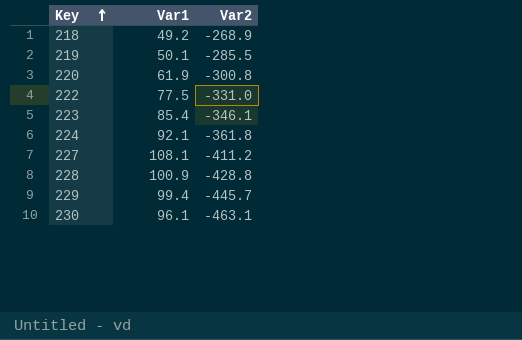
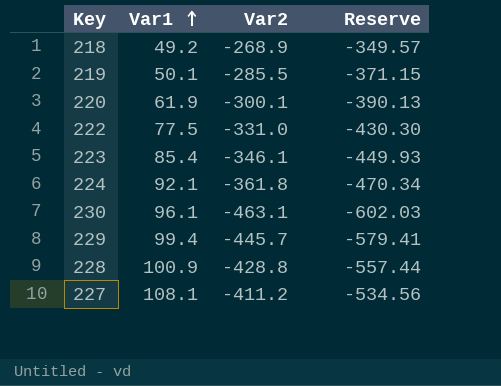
row order: Key ascending -> Var1 ascending
column Reserve | formula: none -> [Var2] * 1.3
220 | Var2: -300.8 -> -300.1

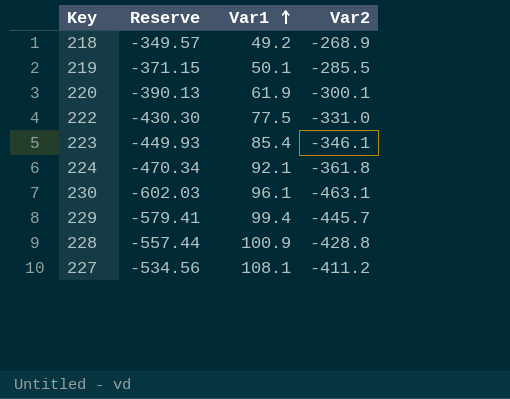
column Reserve | position: 4 -> 2

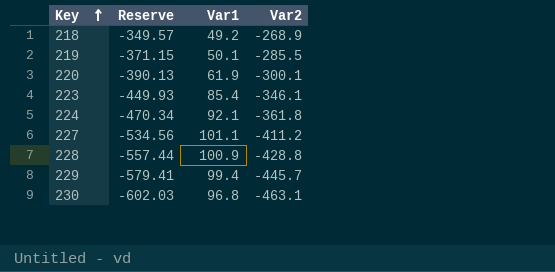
row order: Var1 ascending -> Key ascending
row 222: -430.30 | 77.5 | -331.0 -> none
227 | Var1: 108.1 -> 101.1
230 | Var1: 96.1 -> 96.8

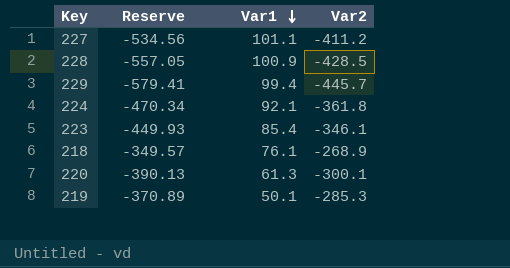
row order: Key ascending -> Var1 descending
row 230: -602.03 | 96.8 | -463.1 -> none
228 | Reserve: -557.44 -> -557.05
228 | Var2: -428.8 -> -428.5
218 | Var1: 49.2 -> 76.1
220 | Var1: 61.9 -> 61.3
219 | Reserve: -371.15 -> -370.89
219 | Var2: -285.5 -> -285.3

